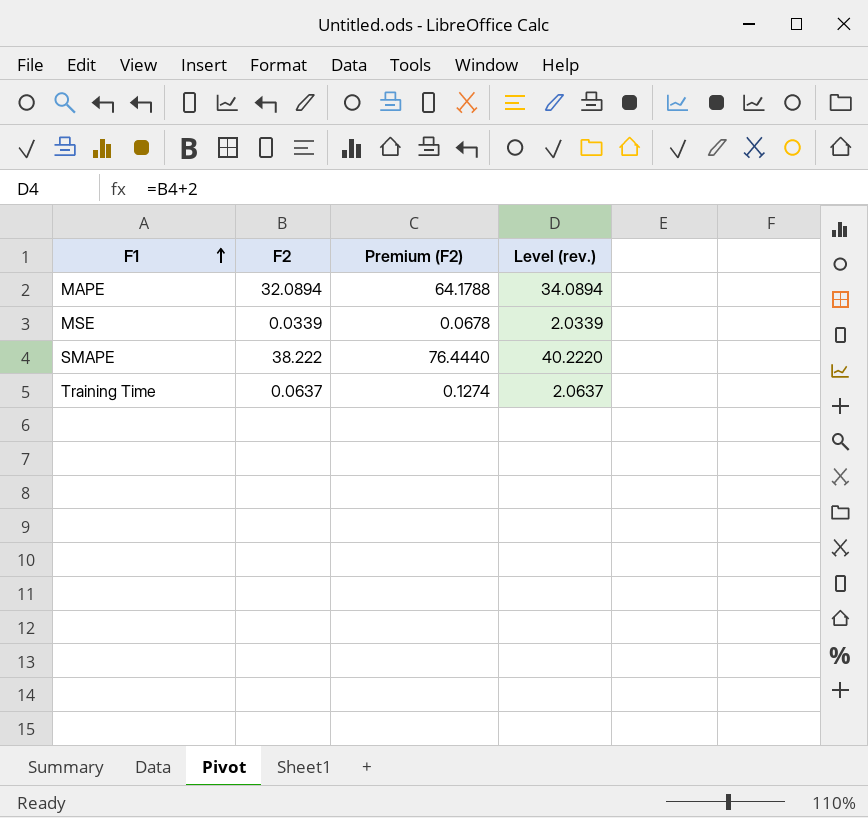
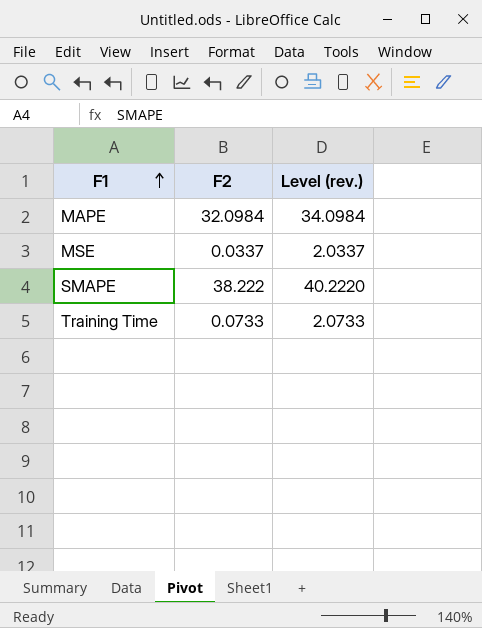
column Premium (F2) | formula: [F2] * 2 -> none
MAPE | F2: 32.0894 -> 32.0984
MAPE | Level (rev.): 34.0894 -> 34.0984
MSE | F2: 0.0339 -> 0.0337
MSE | Level (rev.): 2.0339 -> 2.0337
Training Time | F2: 0.0637 -> 0.0733
Training Time | Level (rev.): 2.0637 -> 2.0733

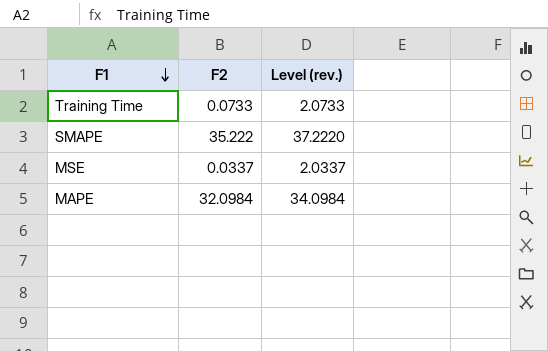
row order: F1 ascending -> F1 descending
SMAPE | F2: 38.222 -> 35.222
SMAPE | Level (rev.): 40.2220 -> 37.2220

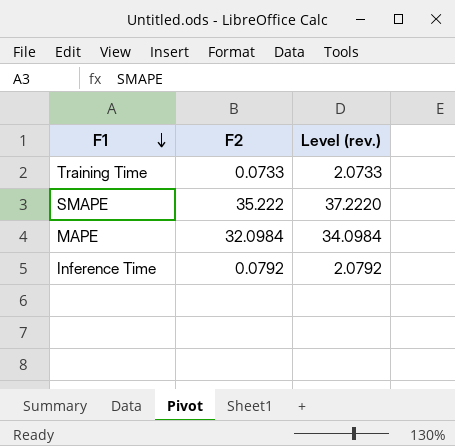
row MSE: 0.0337 | 2.0337 -> none
row Inference Time: none -> 0.0792 | 2.0792

